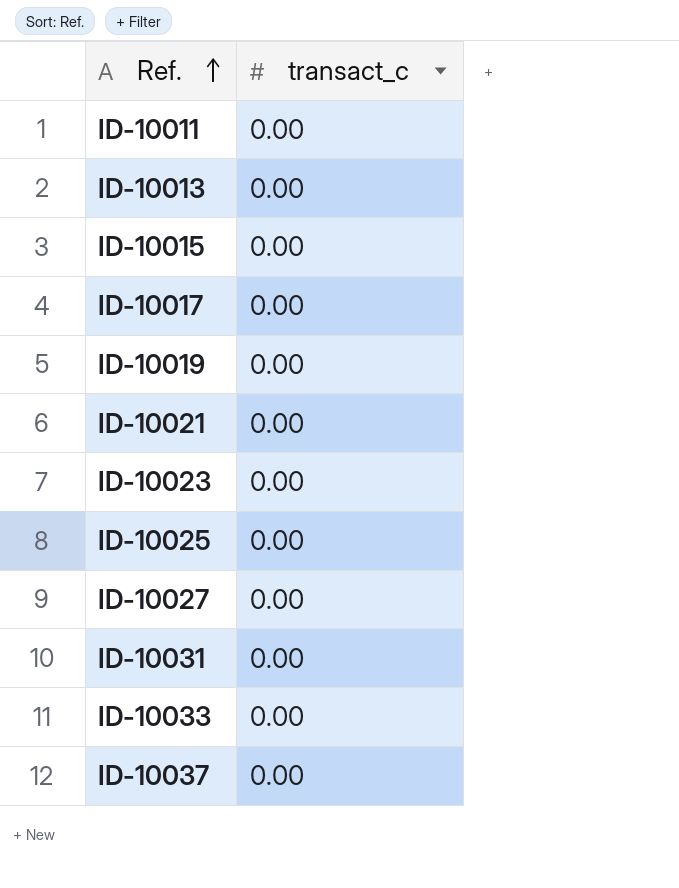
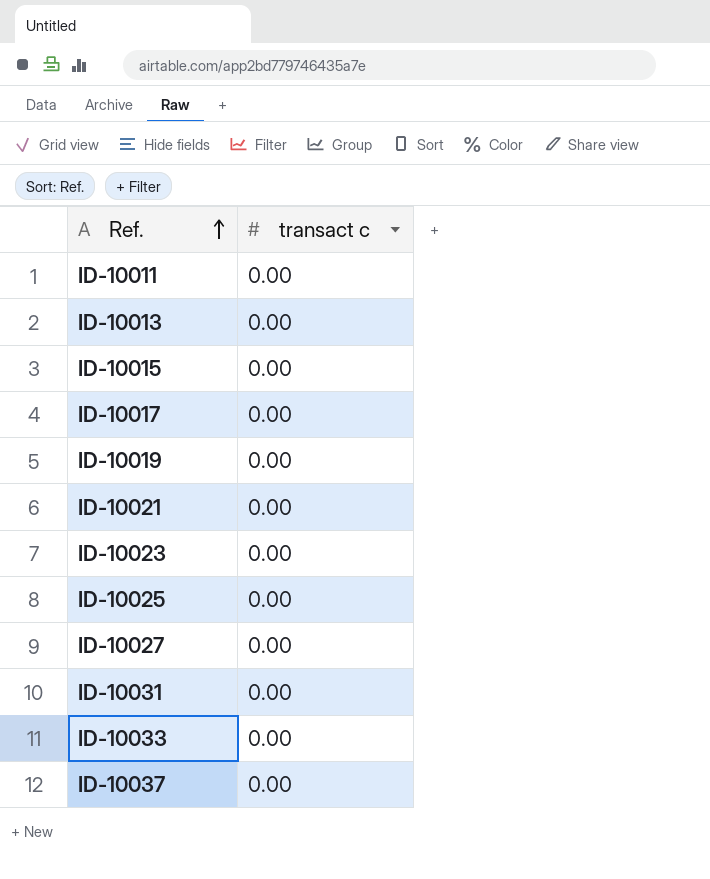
column name: transact_c -> transact c

